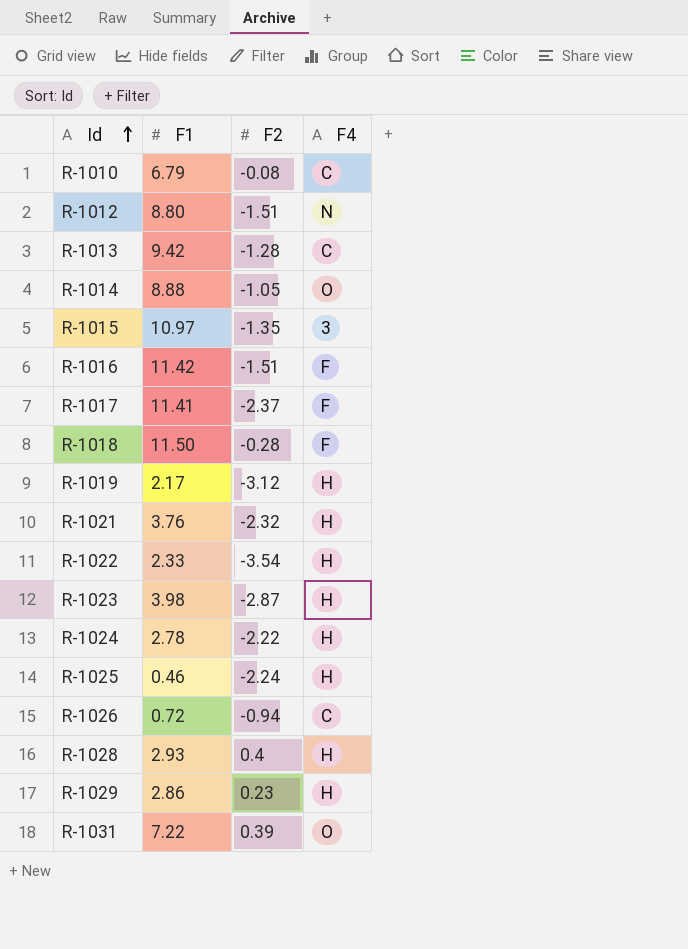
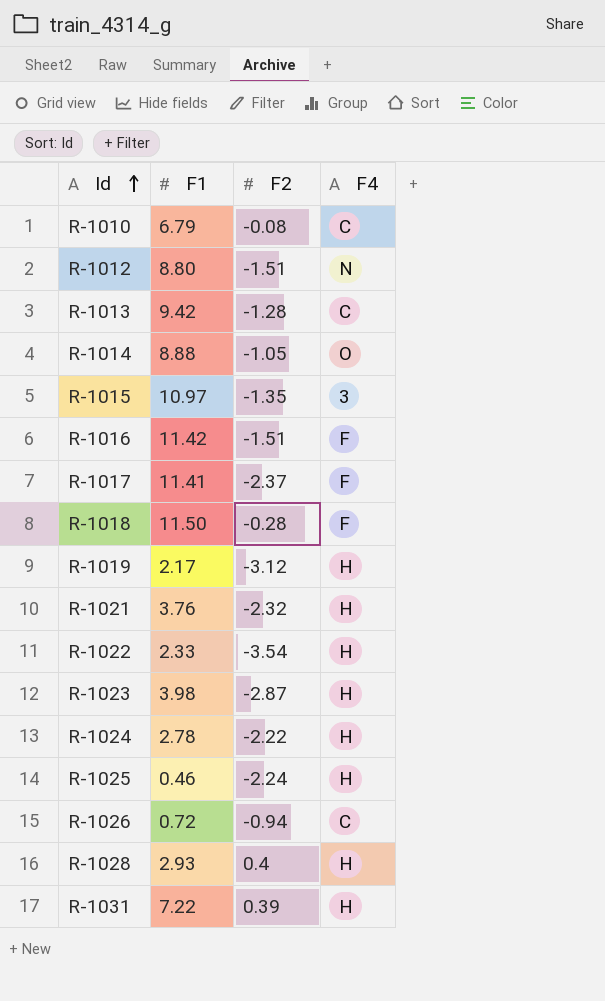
row R-1029: 2.86 | 0.23 | H -> none
R-1031 | F4: O -> H

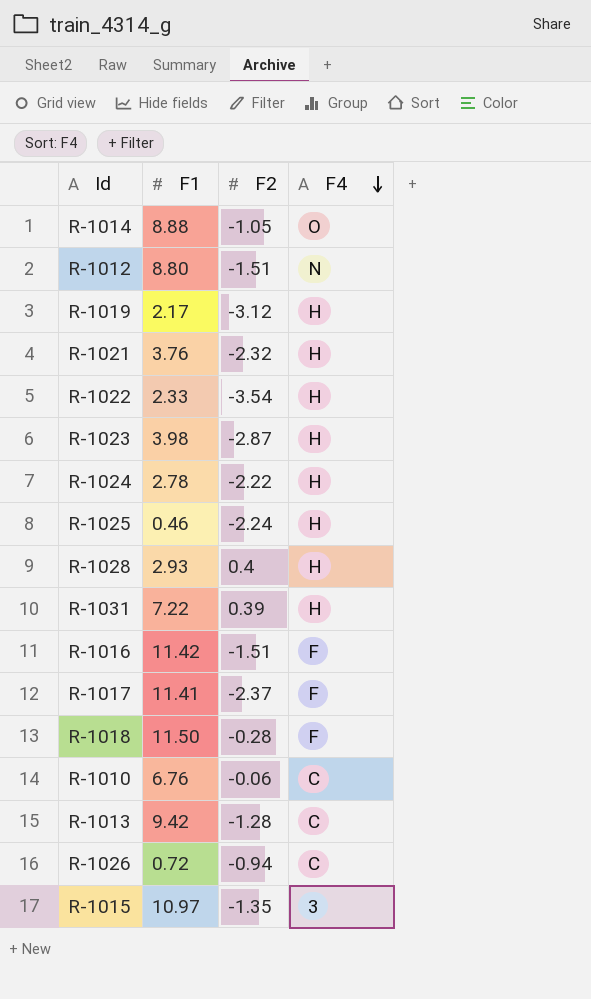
row order: Id ascending -> F4 descending
R-1010 | F1: 6.79 -> 6.76
R-1010 | F2: -0.08 -> -0.06

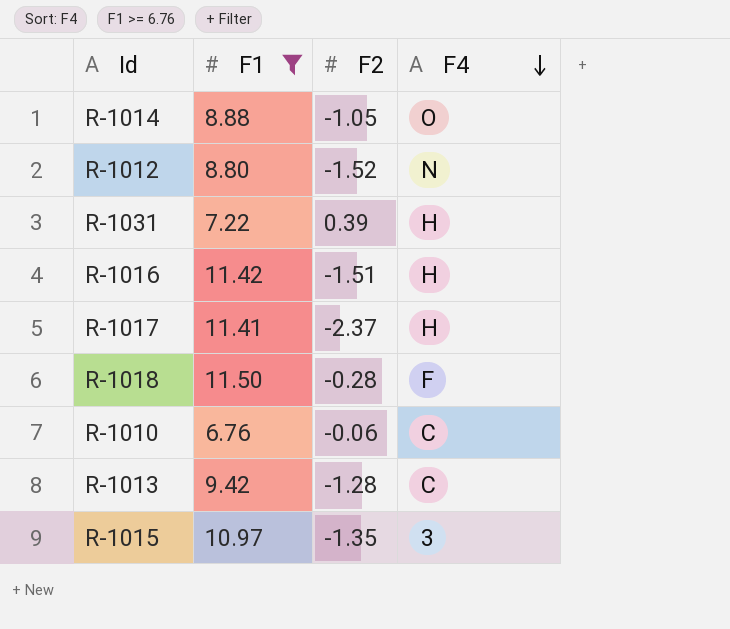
filter: none -> F1 >= 6.76
R-1012 | F2: -1.51 -> -1.52
R-1016 | F4: F -> H
R-1017 | F4: F -> H

